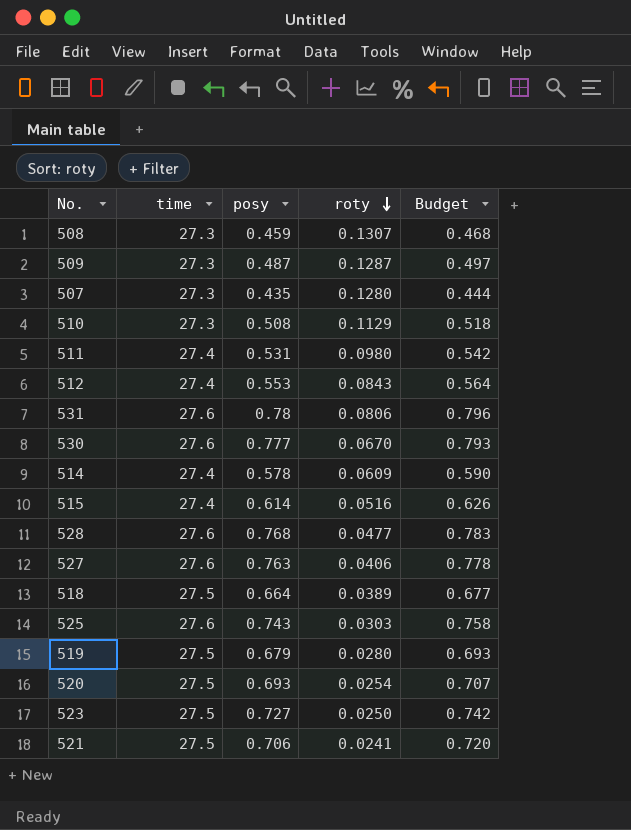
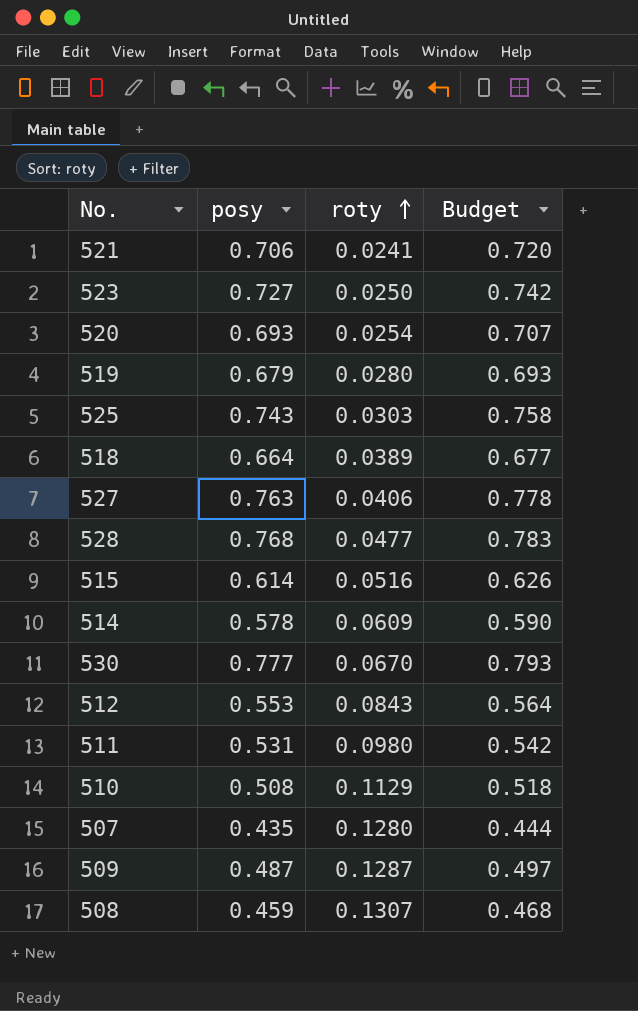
row order: roty descending -> roty ascending
column time | position: 2 -> none
row 531: 27.6 | 0.78 | 0.0806 | 0.796 -> none

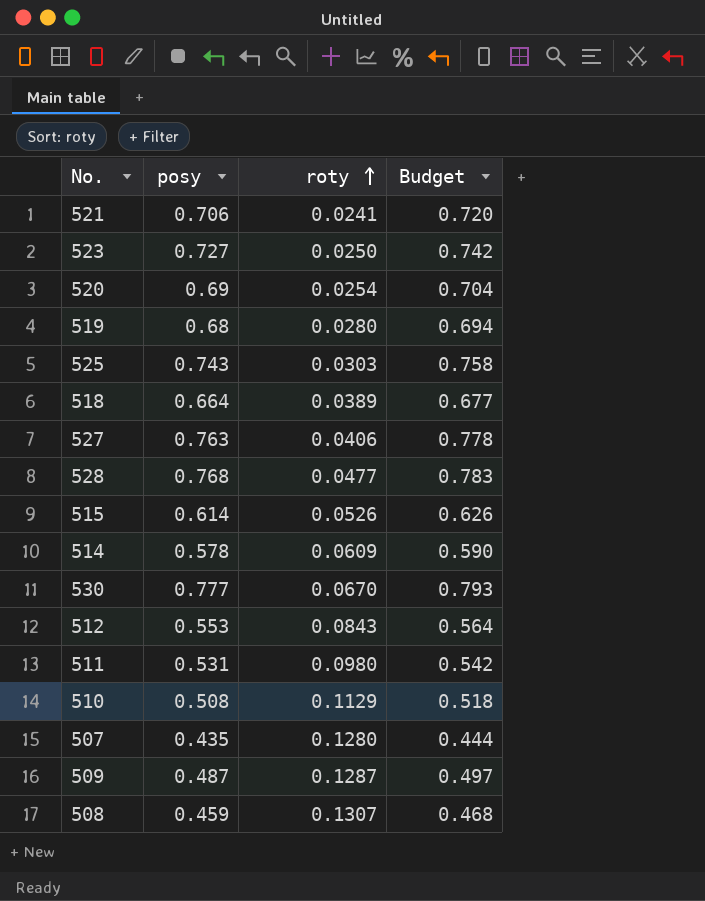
520 | posy: 0.693 -> 0.69
520 | Budget: 0.707 -> 0.704
519 | posy: 0.679 -> 0.68
519 | Budget: 0.693 -> 0.694
515 | roty: 0.0516 -> 0.0526

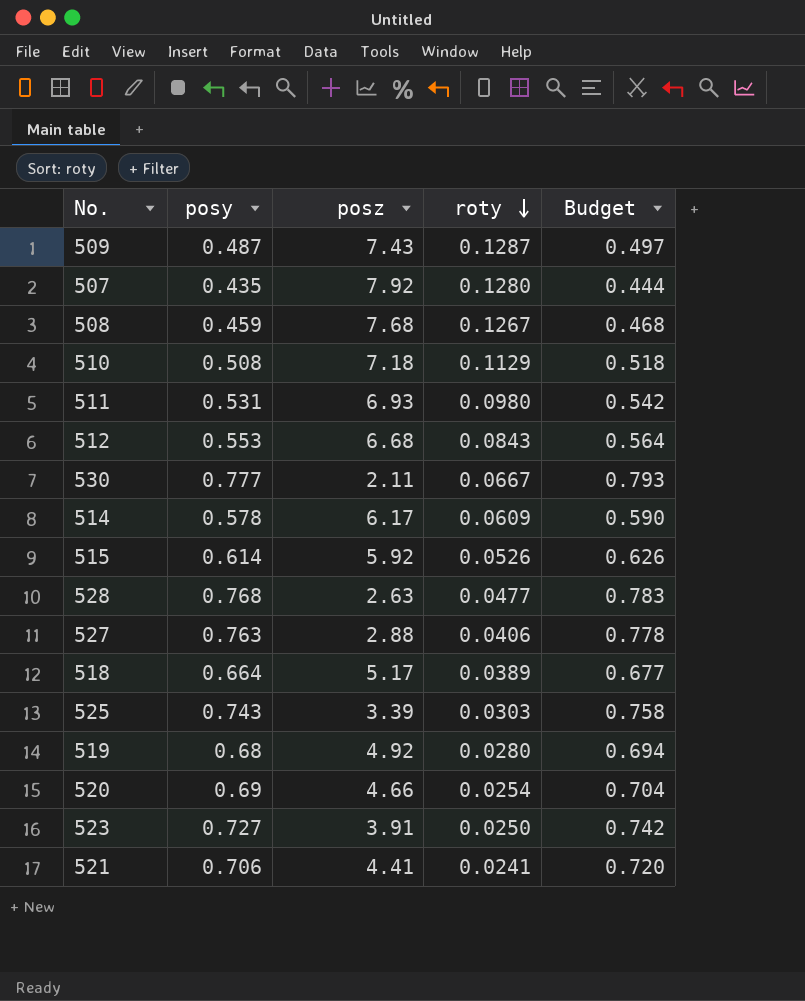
row order: roty ascending -> roty descending
column posz | position: none -> 3
508 | roty: 0.1307 -> 0.1267
530 | roty: 0.0670 -> 0.0667

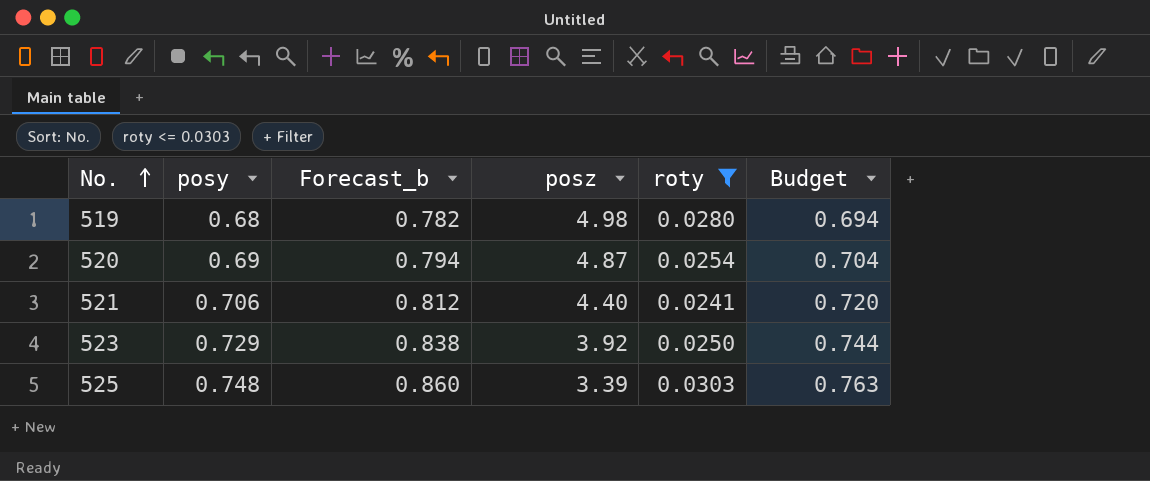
filter: none -> roty <= 0.0303
row order: roty descending -> No. ascending
column Forecast_b | formula: none -> [posy] * 1.15
519 | posz: 4.92 -> 4.98
520 | posz: 4.66 -> 4.87
521 | posz: 4.41 -> 4.40
523 | posy: 0.727 -> 0.729
523 | posz: 3.91 -> 3.92
523 | Budget: 0.742 -> 0.744
525 | posy: 0.743 -> 0.748
525 | Budget: 0.758 -> 0.763

